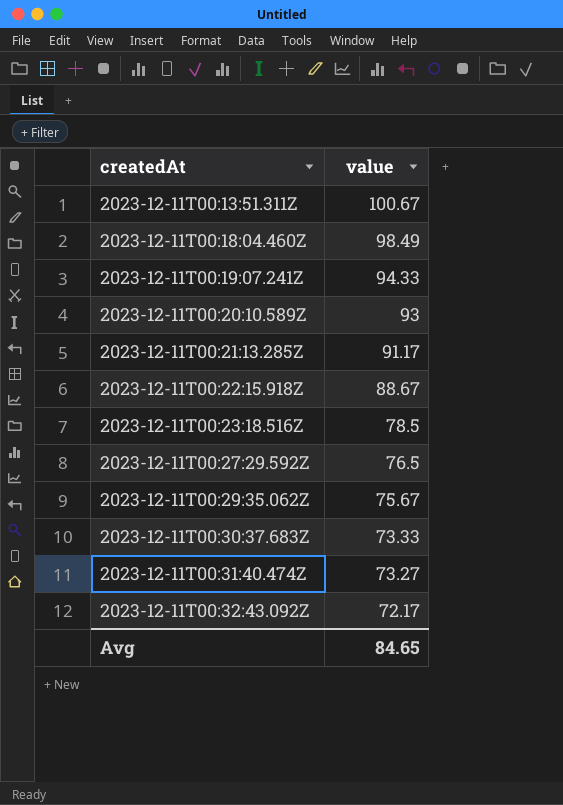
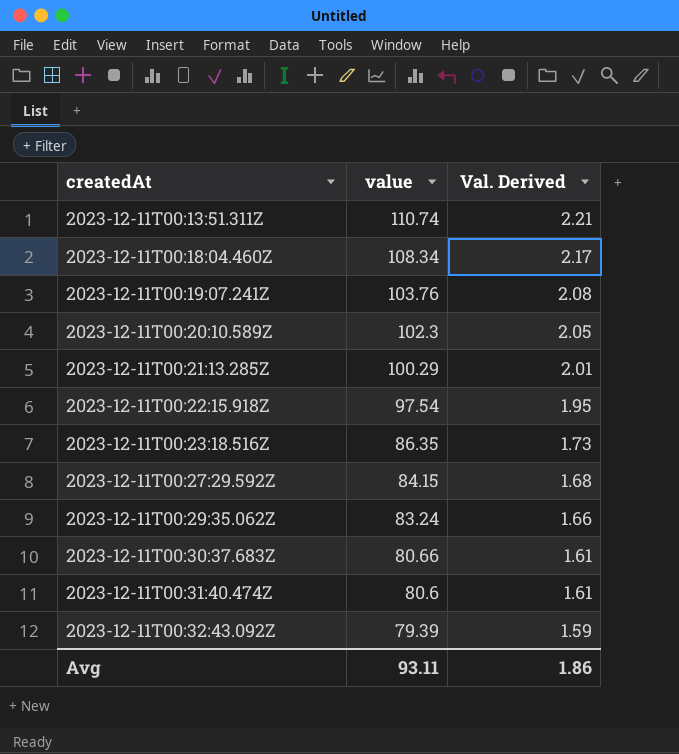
column Val. Derived | formula: none -> [value] * 0.02
2023-12-11T00:13:51.311Z | value: 100.67 -> 110.74
2023-12-11T00:18:04.460Z | value: 98.49 -> 108.34
2023-12-11T00:19:07.241Z | value: 94.33 -> 103.76
2023-12-11T00:20:10.589Z | value: 93 -> 102.3
2023-12-11T00:21:13.285Z | value: 91.17 -> 100.29
2023-12-11T00:22:15.918Z | value: 88.67 -> 97.54
2023-12-11T00:23:18.516Z | value: 78.5 -> 86.35
2023-12-11T00:27:29.592Z | value: 76.5 -> 84.15
2023-12-11T00:29:35.062Z | value: 75.67 -> 83.24
2023-12-11T00:30:37.683Z | value: 73.33 -> 80.66
2023-12-11T00:31:40.474Z | value: 73.27 -> 80.6
2023-12-11T00:32:43.092Z | value: 72.17 -> 79.39
Avg | value: 84.65 -> 93.11

